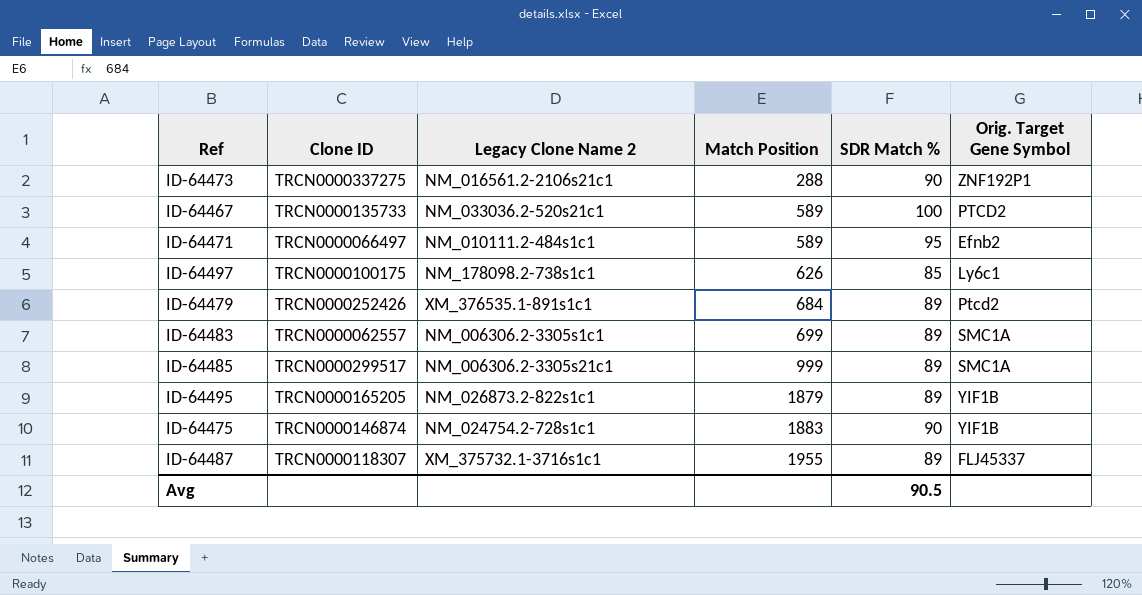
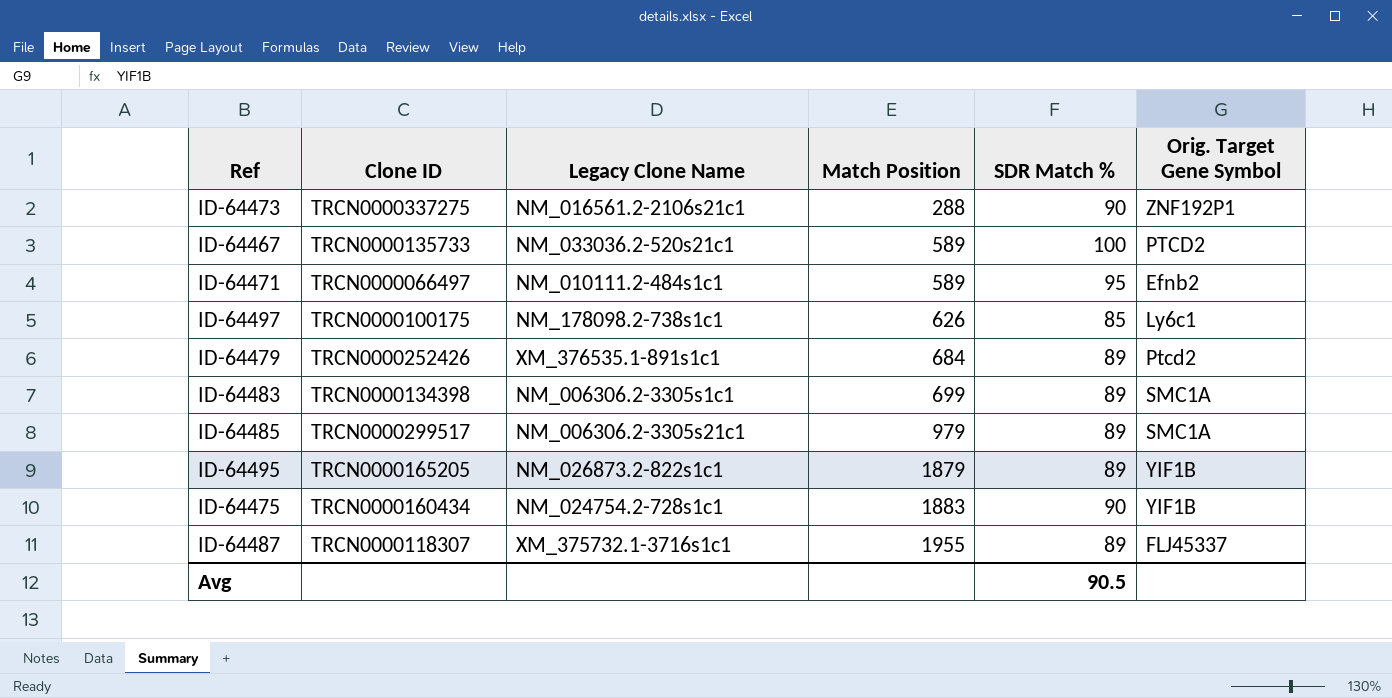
column name: Legacy Clone Name 2 -> Legacy Clone Name
ID-64483 | Clone ID: TRCN0000062557 -> TRCN0000134398
ID-64485 | Match Position: 999 -> 979
ID-64475 | Clone ID: TRCN0000146874 -> TRCN0000160434

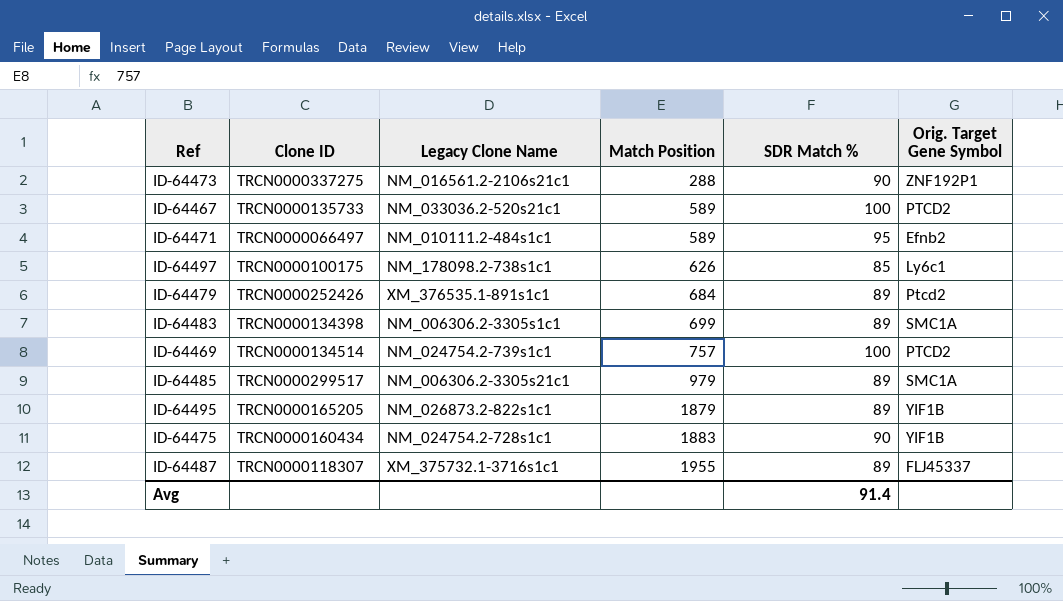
row ID-64469: none -> TRCN0000134514 | NM_024754.2-739s1c1 | 757 | 100 | PTCD2
Avg | SDR Match %: 90.5 -> 91.4

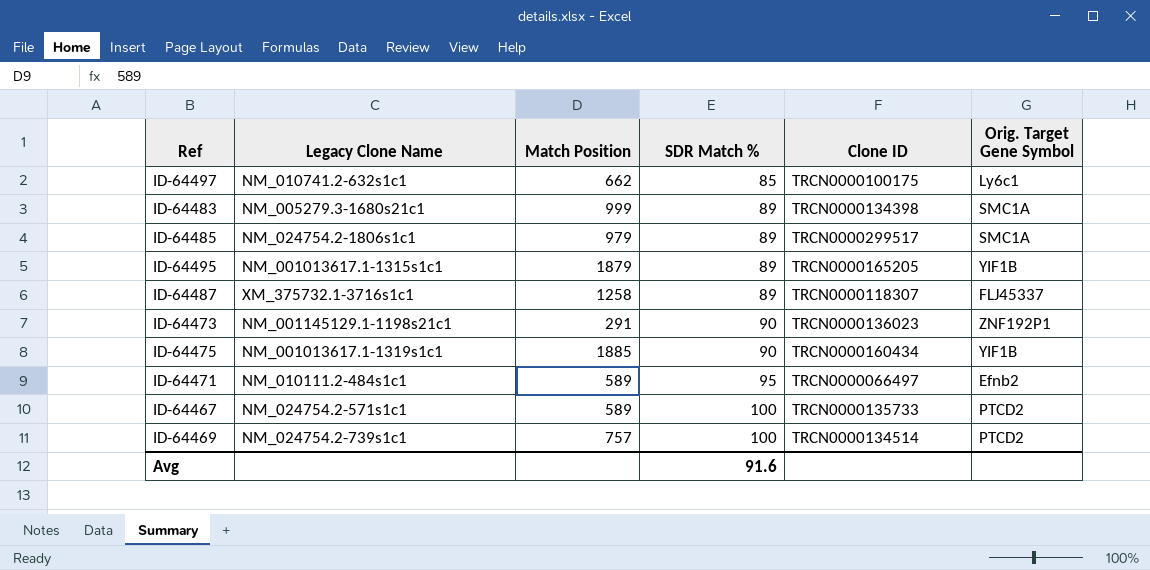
row order: Match Position ascending -> SDR Match % ascending
column Clone ID | position: 2 -> 5
row ID-64479: TRCN0000252426 | XM_376535.1-891s1c1 | 684 | 89 | Ptcd2 -> none
ID-64497 | Legacy Clone Name: NM_178098.2-738s1c1 -> NM_010741.2-632s1c1
ID-64497 | Match Position: 626 -> 662
ID-64483 | Legacy Clone Name: NM_006306.2-3305s1c1 -> NM_005279.3-1680s21c1
ID-64483 | Match Position: 699 -> 999
ID-64485 | Legacy Clone Name: NM_006306.2-3305s21c1 -> NM_024754.2-1806s1c1
ID-64495 | Legacy Clone Name: NM_026873.2-822s1c1 -> NM_001013617.1-1315s1c1
ID-64487 | Match Position: 1955 -> 1258
ID-64473 | Legacy Clone Name: NM_016561.2-2106s21c1 -> NM_001145129.1-1198s21c1
ID-64473 | Match Position: 288 -> 291
ID-64473 | Clone ID: TRCN0000337275 -> TRCN0000136023
ID-64475 | Legacy Clone Name: NM_024754.2-728s1c1 -> NM_001013617.1-1319s1c1
ID-64475 | Match Position: 1883 -> 1885
ID-64467 | Legacy Clone Name: NM_033036.2-520s21c1 -> NM_024754.2-571s1c1
Avg | SDR Match %: 91.4 -> 91.6

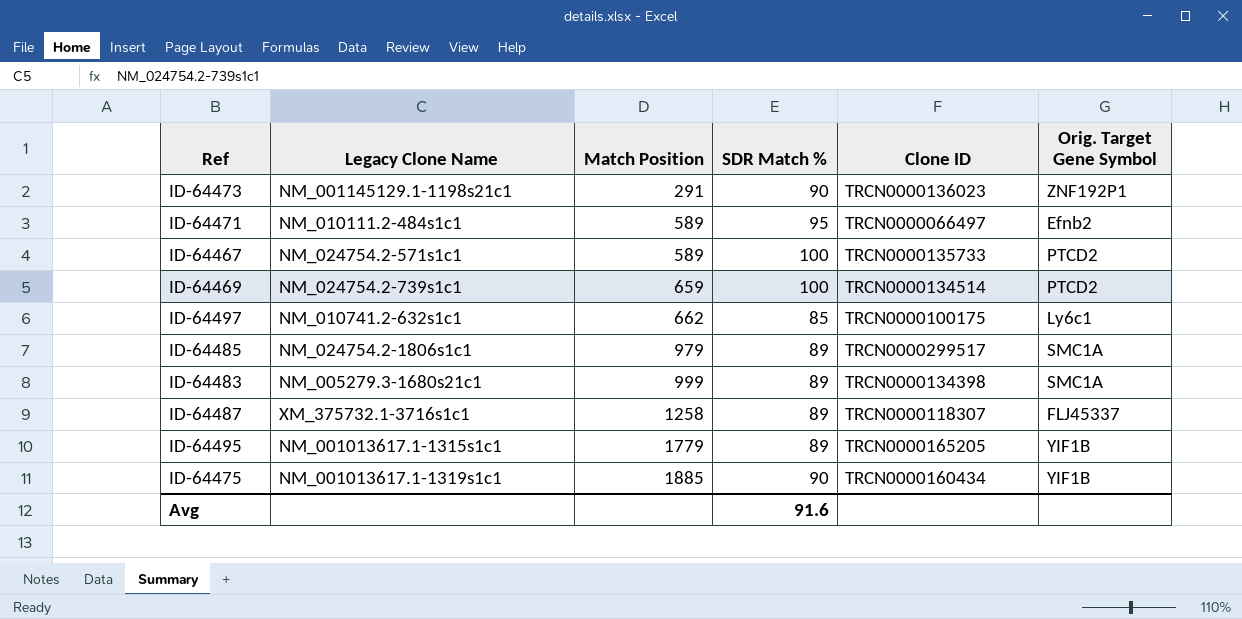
row order: SDR Match % ascending -> Match Position ascending
ID-64469 | Match Position: 757 -> 659
ID-64495 | Match Position: 1879 -> 1779

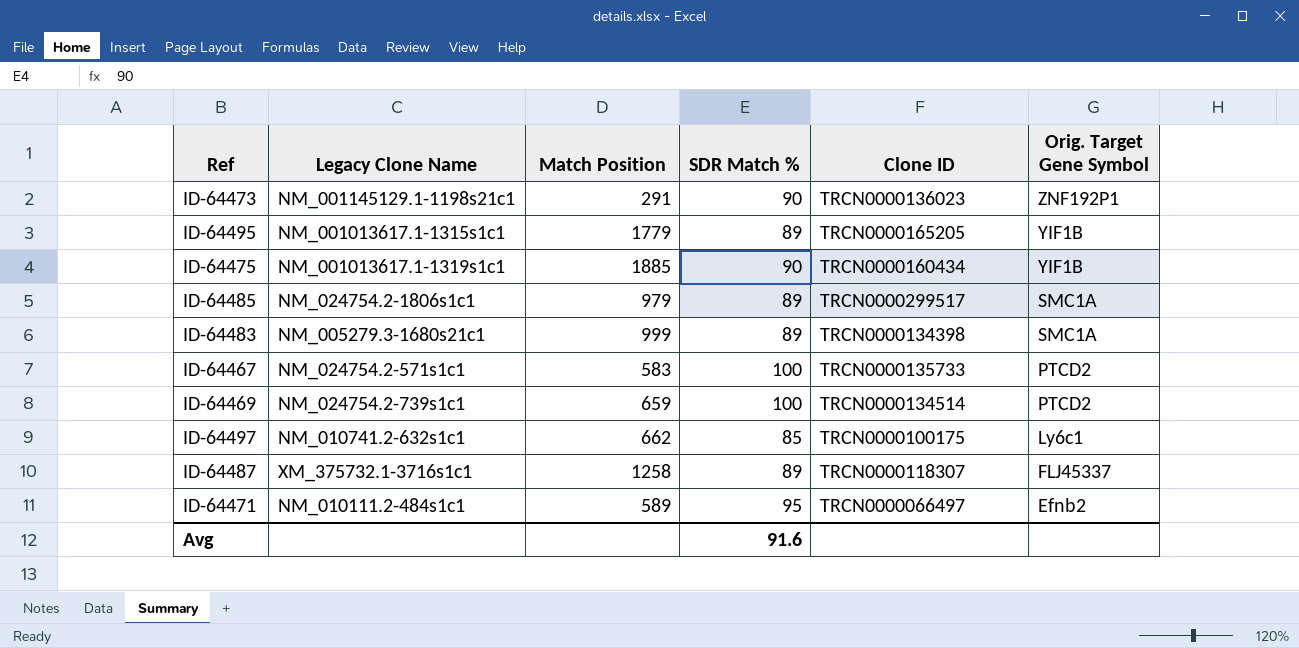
row order: Match Position ascending -> Orig. Target Gene Symbol descending
ID-64467 | Match Position: 589 -> 583

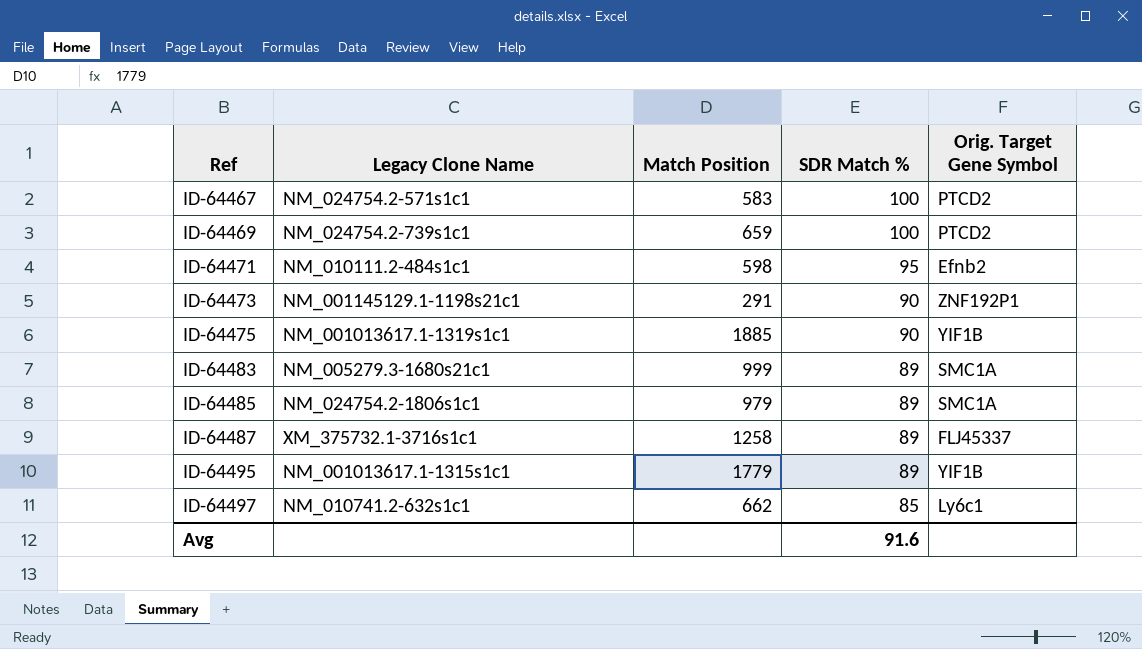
row order: Orig. Target Gene Symbol descending -> Ref ascending
column Clone ID | position: 5 -> none
ID-64471 | Match Position: 589 -> 598

